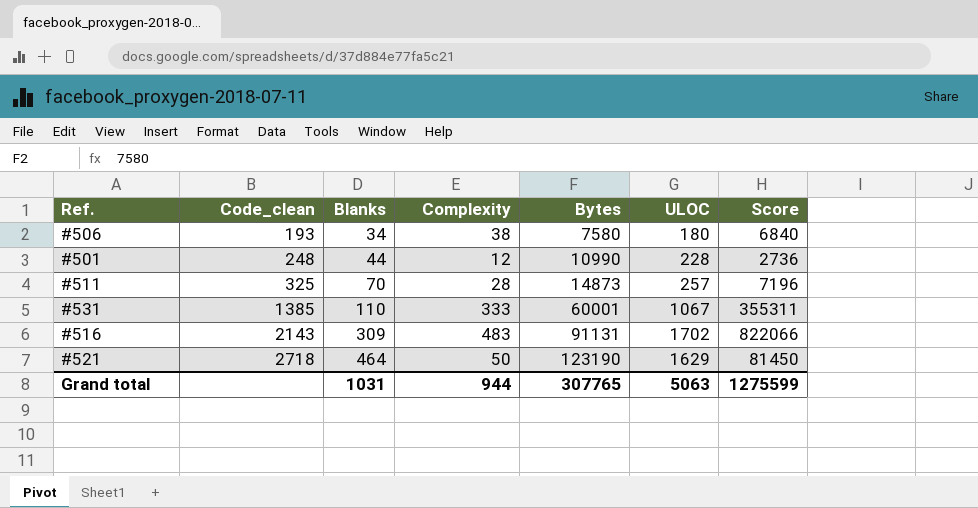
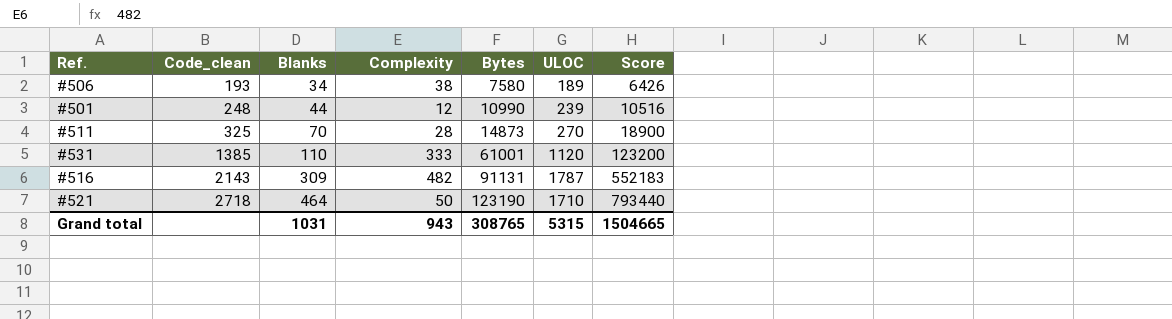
column Score | formula: [Complexity] * [ULOC] -> [Blanks] * [ULOC]
#506 | ULOC: 180 -> 189
#501 | ULOC: 228 -> 239
#511 | ULOC: 257 -> 270
#531 | Bytes: 60001 -> 61001
#531 | ULOC: 1067 -> 1120
#516 | Complexity: 483 -> 482
#516 | ULOC: 1702 -> 1787
#521 | ULOC: 1629 -> 1710
Grand total | Complexity: 944 -> 943
Grand total | Bytes: 307765 -> 308765
Grand total | ULOC: 5063 -> 5315
Grand total | Score: 1275599 -> 1504665

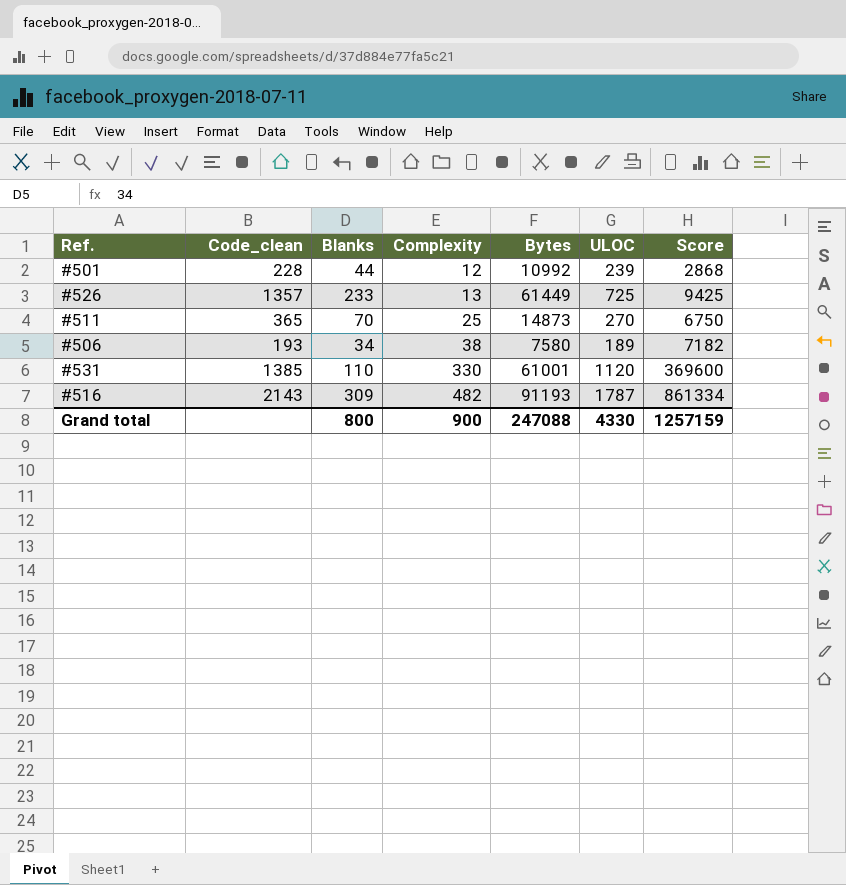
row order: Code_clean ascending -> Complexity ascending
column Score | formula: [Blanks] * [ULOC] -> [Complexity] * [ULOC]
row #521: 2718 | 464 | 50 | 123190 | 1710 | 793440 -> none
#501 | Code_clean: 248 -> 228
#501 | Bytes: 10990 -> 10992
row #526: none -> 1357 | 233 | 13 | 61449 | 725 | 9425
#511 | Code_clean: 325 -> 365
#511 | Complexity: 28 -> 25
#531 | Complexity: 333 -> 330
#516 | Bytes: 91131 -> 91193
Grand total | Blanks: 1031 -> 800
Grand total | Complexity: 943 -> 900
Grand total | Bytes: 308765 -> 247088
Grand total | ULOC: 5315 -> 4330
Grand total | Score: 1504665 -> 1257159

